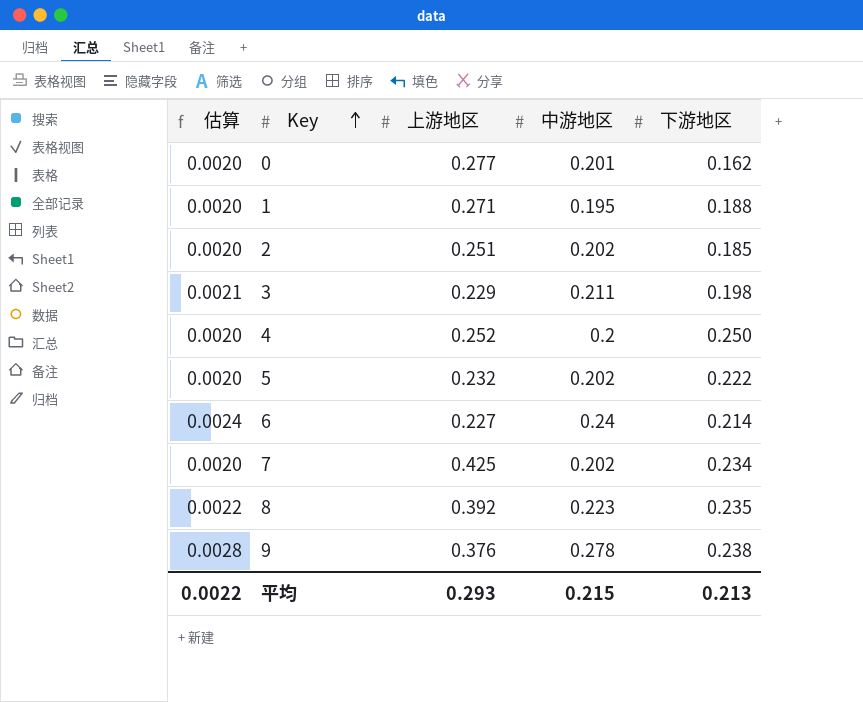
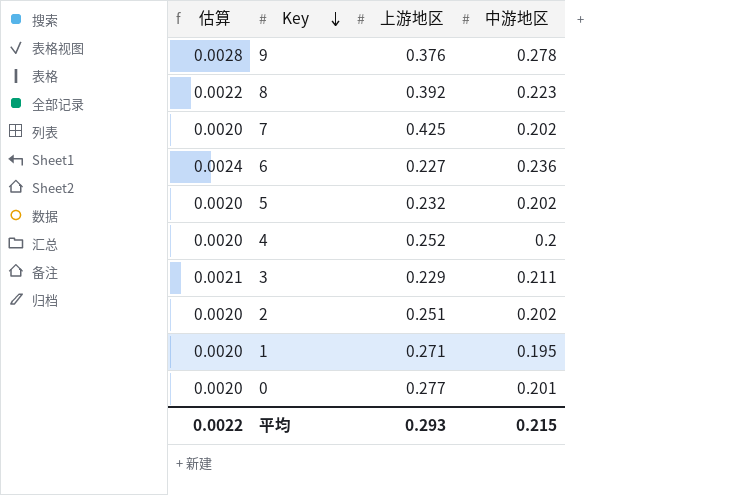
row order: Key ascending -> Key descending
column 下游地区 | position: 5 -> none
6 | 中游地区: 0.24 -> 0.236

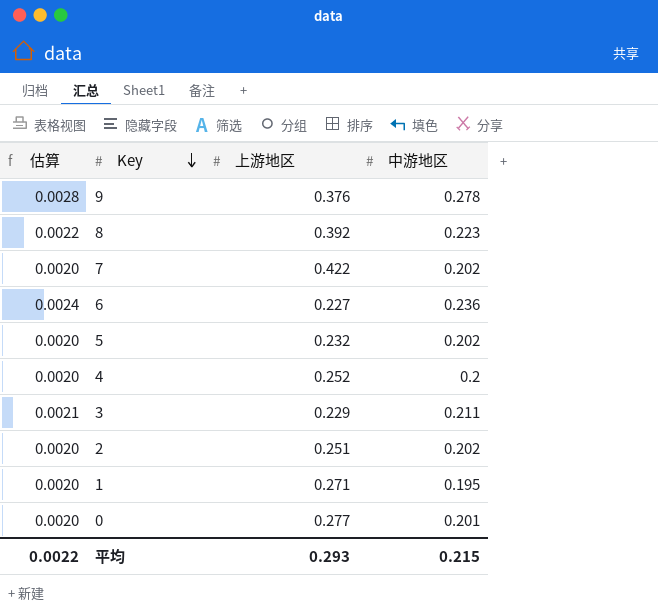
7 | 上游地区: 0.425 -> 0.422

